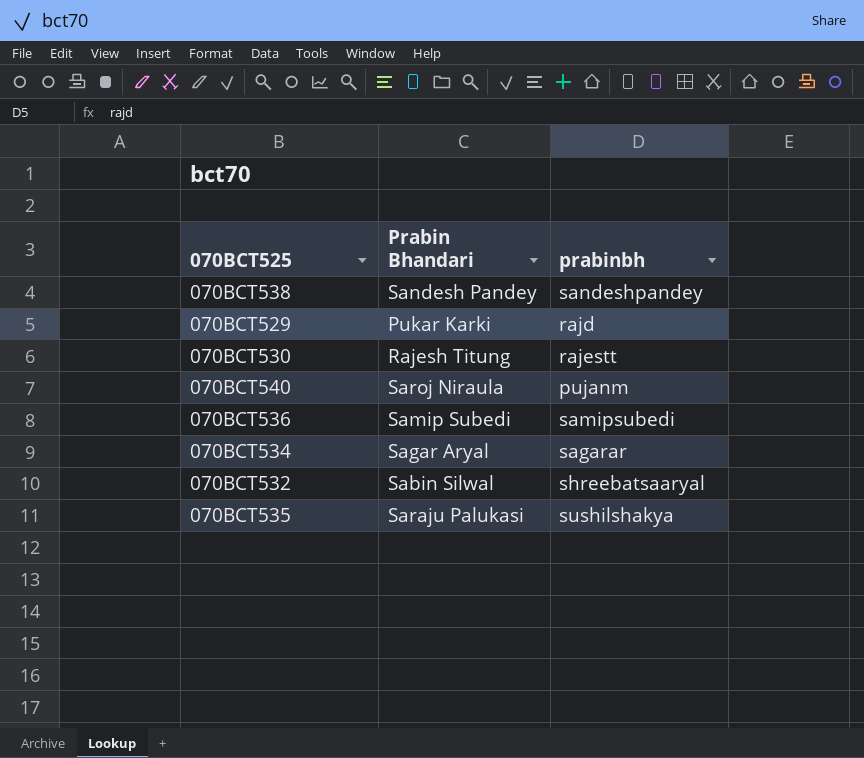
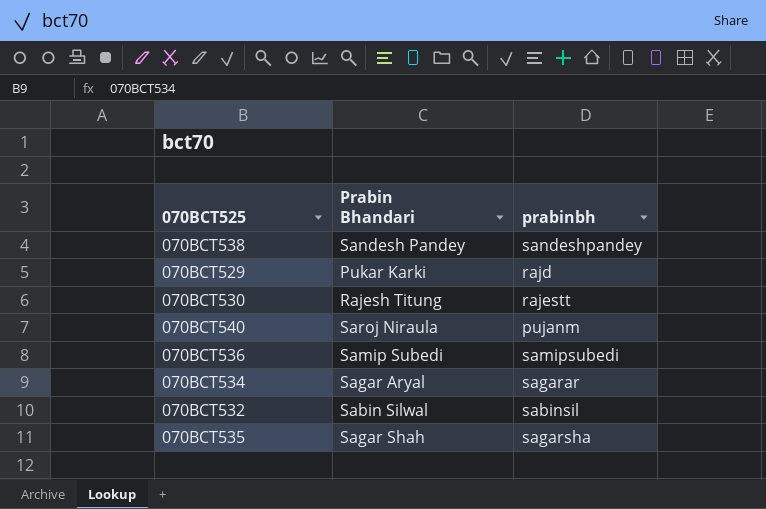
070BCT532 | prabinbh: shreebatsaaryal -> sabinsil
070BCT535 | Prabin Bhandari: Saraju Palukasi -> Sagar Shah
070BCT535 | prabinbh: sushilshakya -> sagarsha

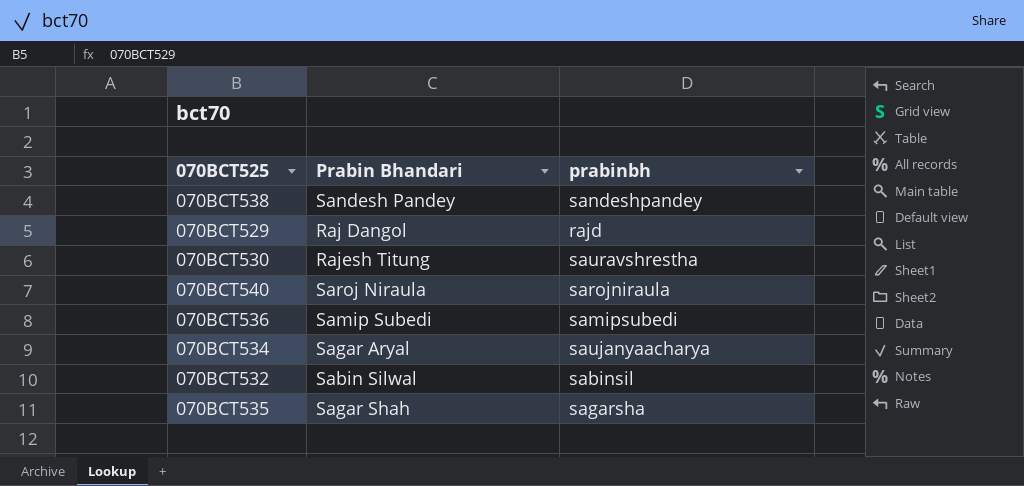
070BCT529 | Prabin Bhandari: Pukar Karki -> Raj Dangol
070BCT530 | prabinbh: rajestt -> sauravshrestha
070BCT540 | prabinbh: pujanm -> sarojniraula
070BCT534 | prabinbh: sagarar -> saujanyaacharya

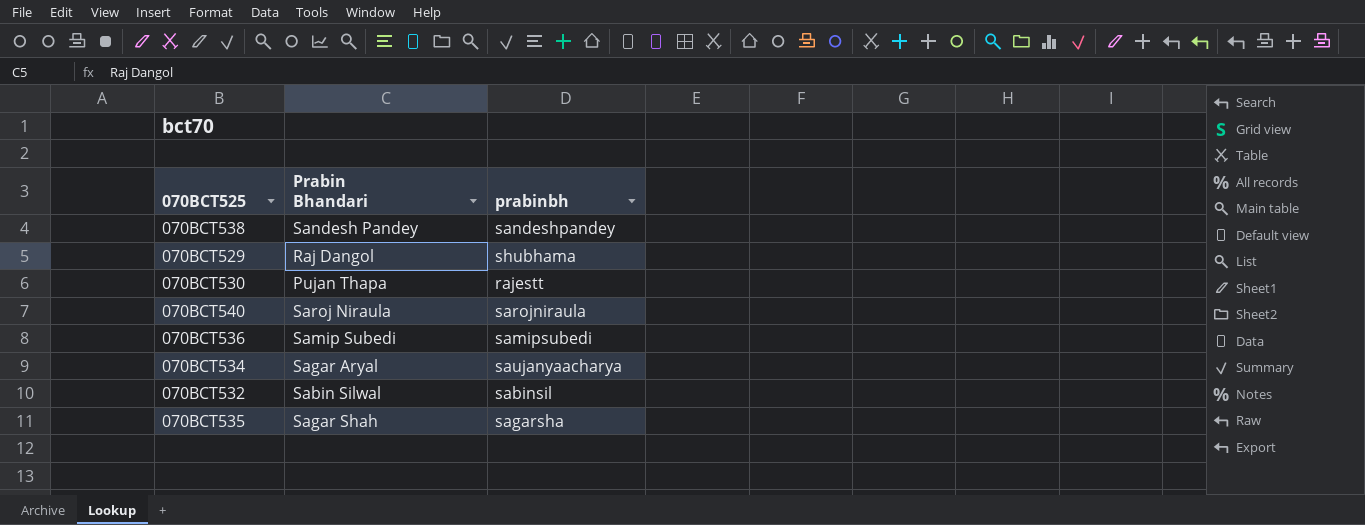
070BCT529 | prabinbh: rajd -> shubhama
070BCT530 | Prabin Bhandari: Rajesh Titung -> Pujan Thapa
070BCT530 | prabinbh: sauravshrestha -> rajestt

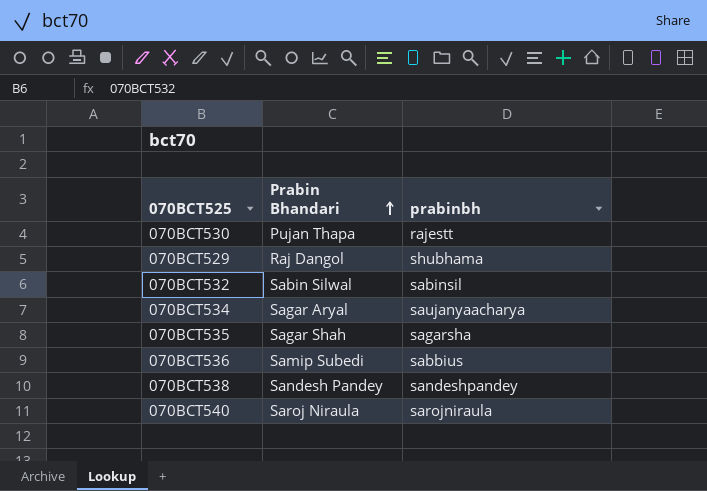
row order: none -> Prabin Bhandari ascending
070BCT536 | prabinbh: samipsubedi -> sabbius

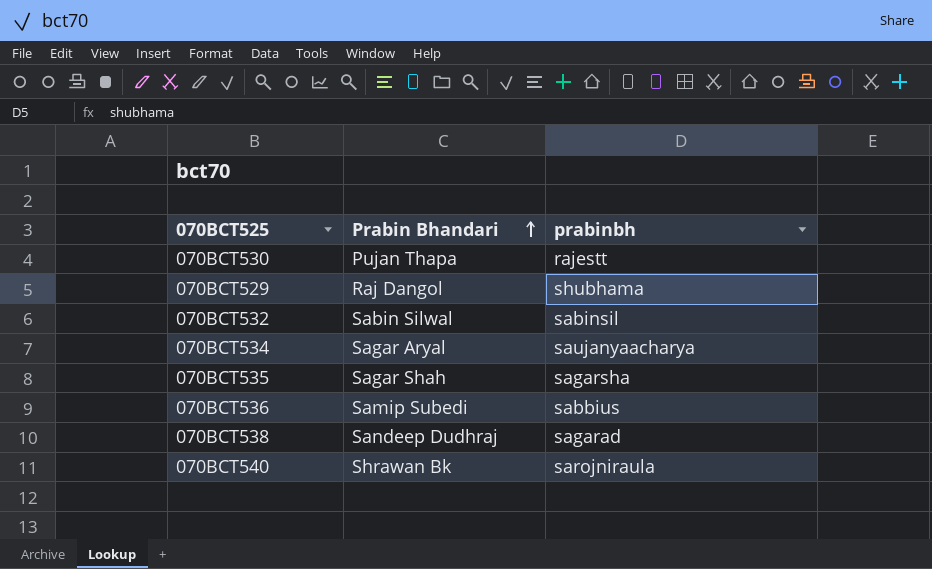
070BCT538 | Prabin Bhandari: Sandesh Pandey -> Sandeep Dudhraj
070BCT538 | prabinbh: sandeshpandey -> sagarad
070BCT540 | Prabin Bhandari: Saroj Niraula -> Shrawan Bk

